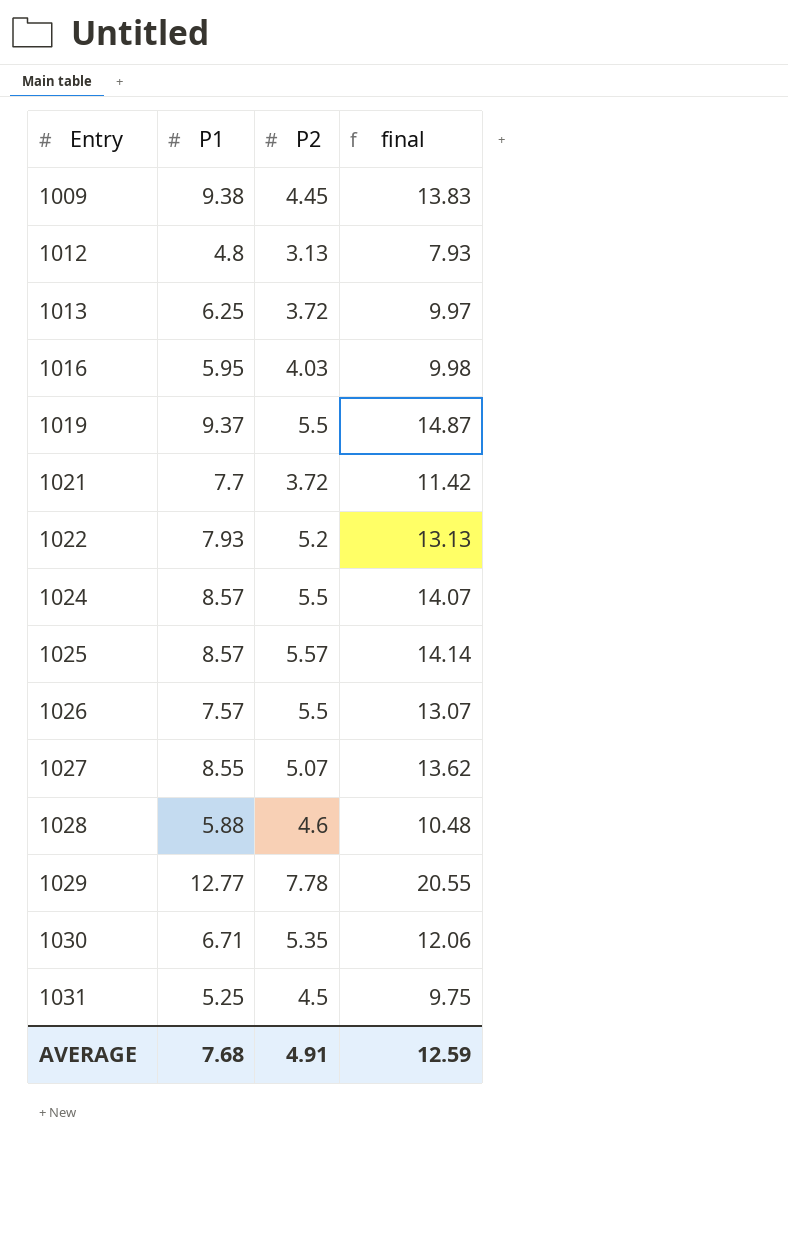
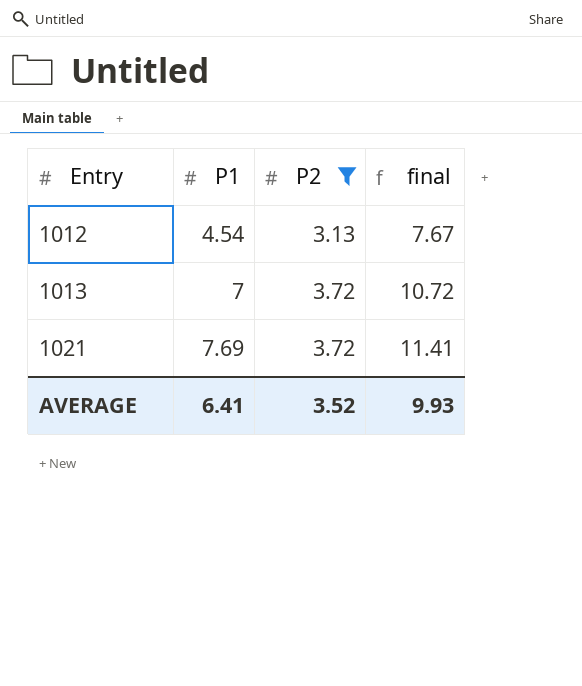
filter: none -> P2 <= 3.72
1012 | P1: 4.8 -> 4.54
1012 | final: 7.93 -> 7.67
1013 | P1: 6.25 -> 7
1013 | final: 9.97 -> 10.72
1021 | P1: 7.7 -> 7.69
1021 | final: 11.42 -> 11.41
AVERAGE | P1: 7.68 -> 6.41
AVERAGE | P2: 4.91 -> 3.52
AVERAGE | final: 12.59 -> 9.93

